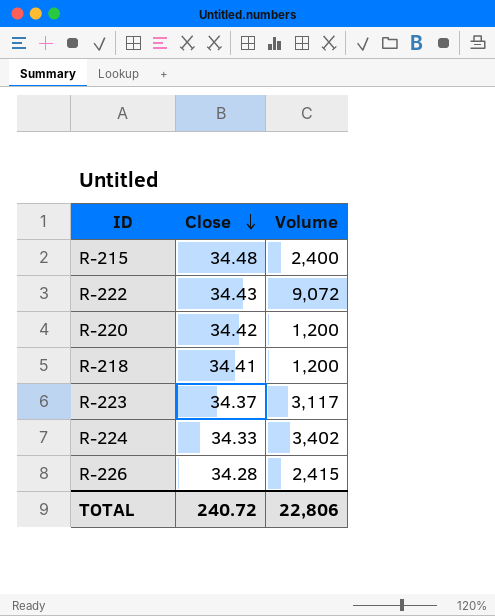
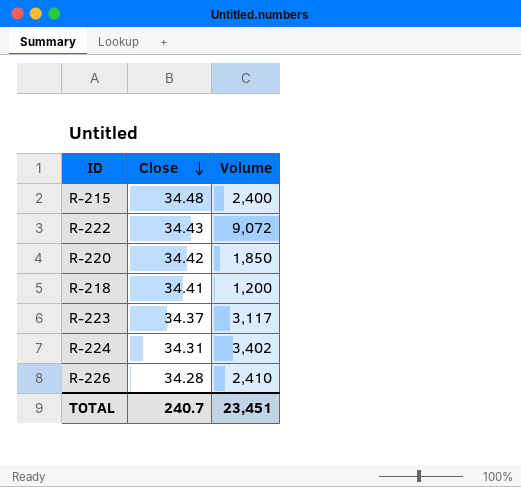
R-220 | Volume: 1,200 -> 1,850
R-224 | Close: 34.33 -> 34.31
R-226 | Volume: 2,415 -> 2,410
TOTAL | Close: 240.72 -> 240.7
TOTAL | Volume: 22,806 -> 23,451

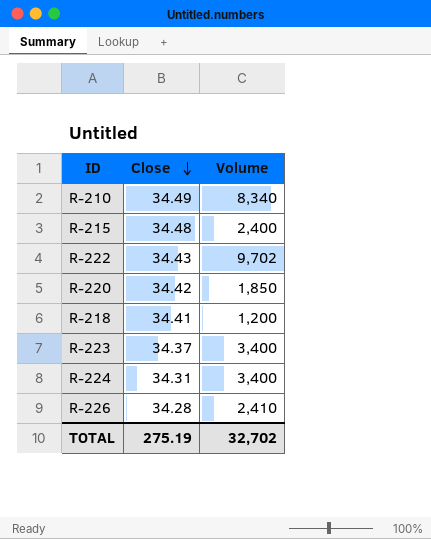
row R-210: none -> 34.49 | 8,340
R-222 | Volume: 9,072 -> 9,702
R-223 | Volume: 3,117 -> 3,400
R-224 | Volume: 3,402 -> 3,400
TOTAL | Close: 240.7 -> 275.19
TOTAL | Volume: 23,451 -> 32,702

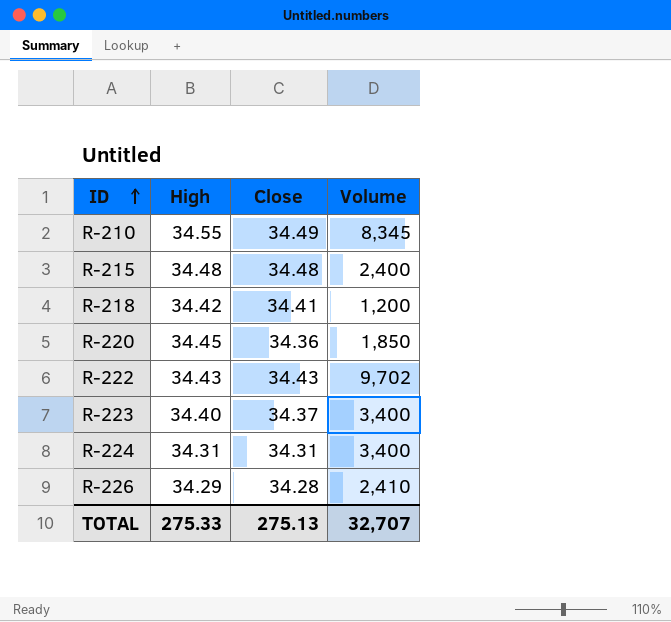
row order: Close descending -> ID ascending
column High | position: none -> 2
R-210 | Volume: 8,340 -> 8,345
R-220 | Close: 34.42 -> 34.36
TOTAL | Close: 275.19 -> 275.13
TOTAL | Volume: 32,702 -> 32,707

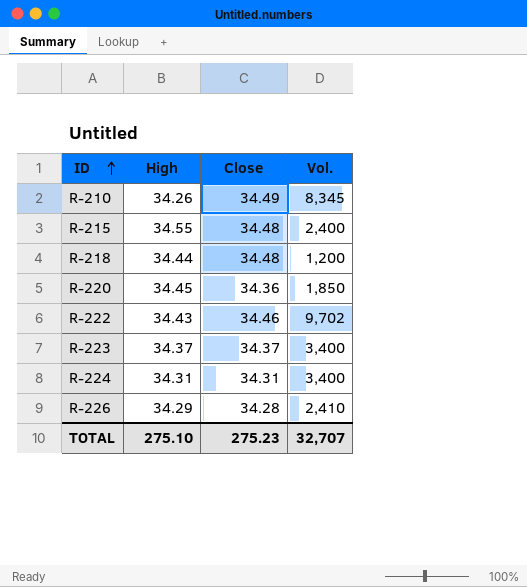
column name: Volume -> Vol.
R-210 | High: 34.55 -> 34.26
R-215 | High: 34.48 -> 34.55
R-218 | High: 34.42 -> 34.44
R-218 | Close: 34.41 -> 34.48
R-222 | Close: 34.43 -> 34.46
R-223 | High: 34.40 -> 34.37
TOTAL | High: 275.33 -> 275.10
TOTAL | Close: 275.13 -> 275.23

